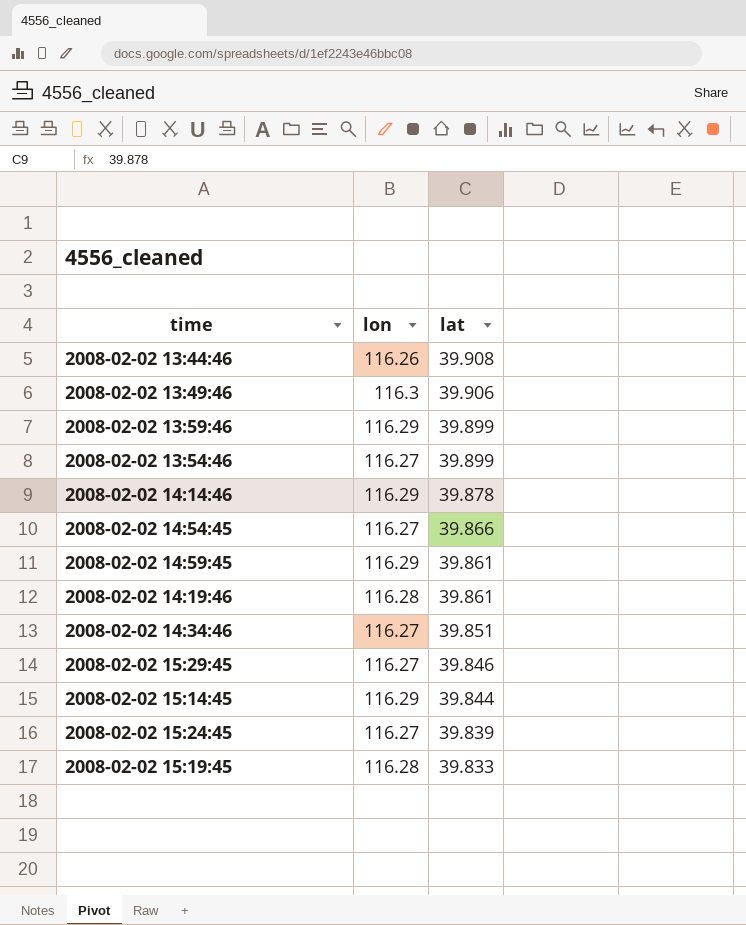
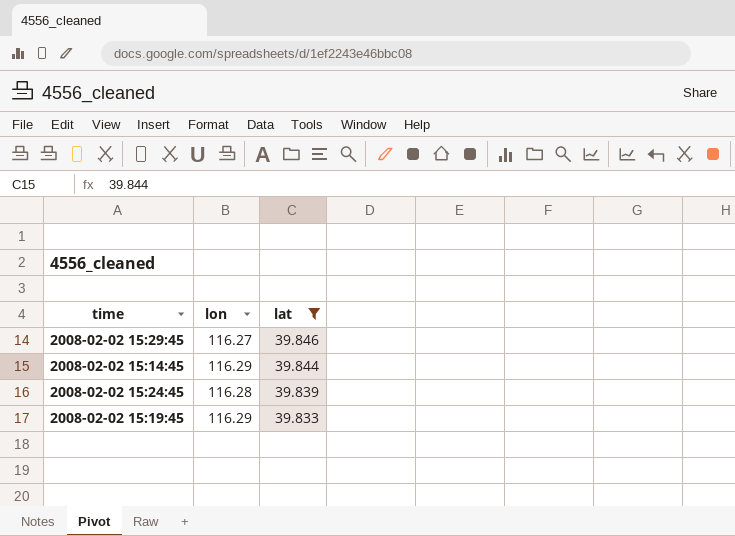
filter: none -> lat <= 39.846
2008-02-02 15:24:45 | lon: 116.27 -> 116.28
2008-02-02 15:19:45 | lon: 116.28 -> 116.29

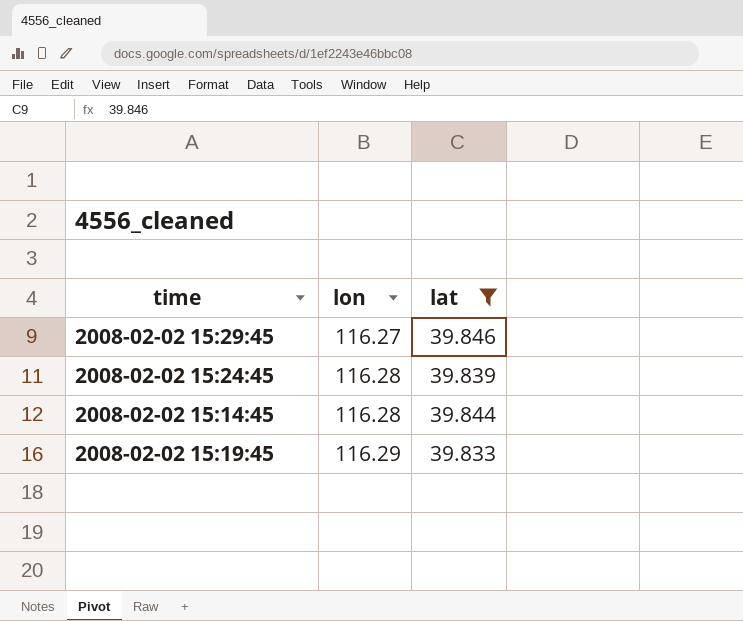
row order: lat descending -> lon ascending
2008-02-02 15:14:45 | lon: 116.29 -> 116.28

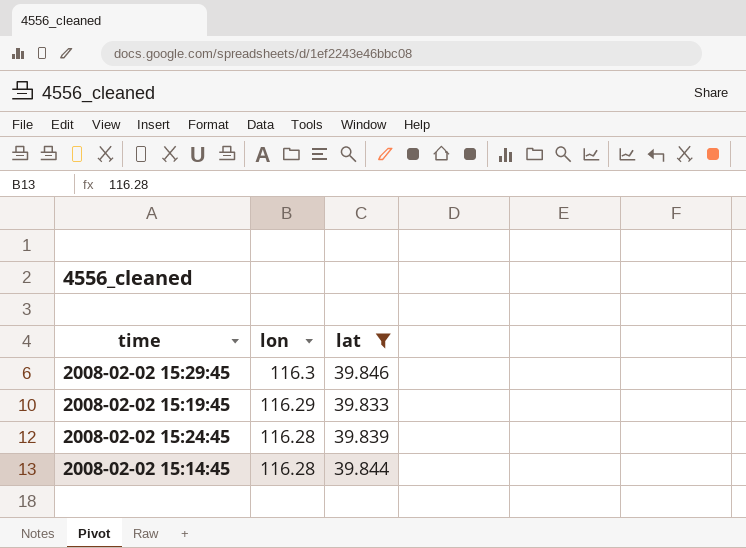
row order: lon ascending -> lon descending
2008-02-02 15:29:45 | lon: 116.27 -> 116.3

